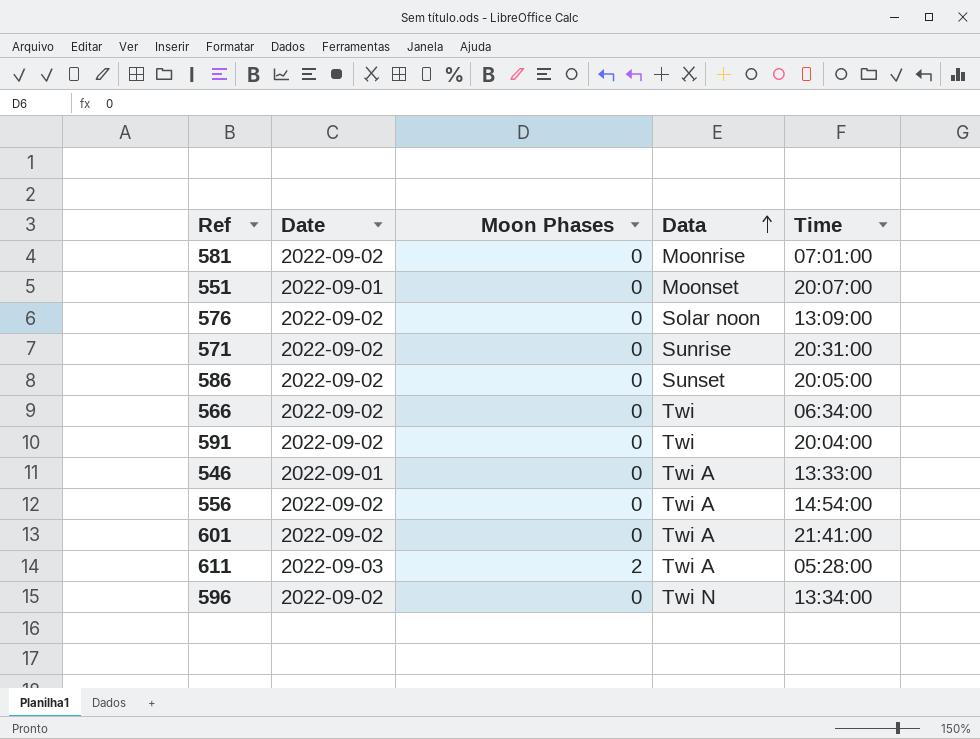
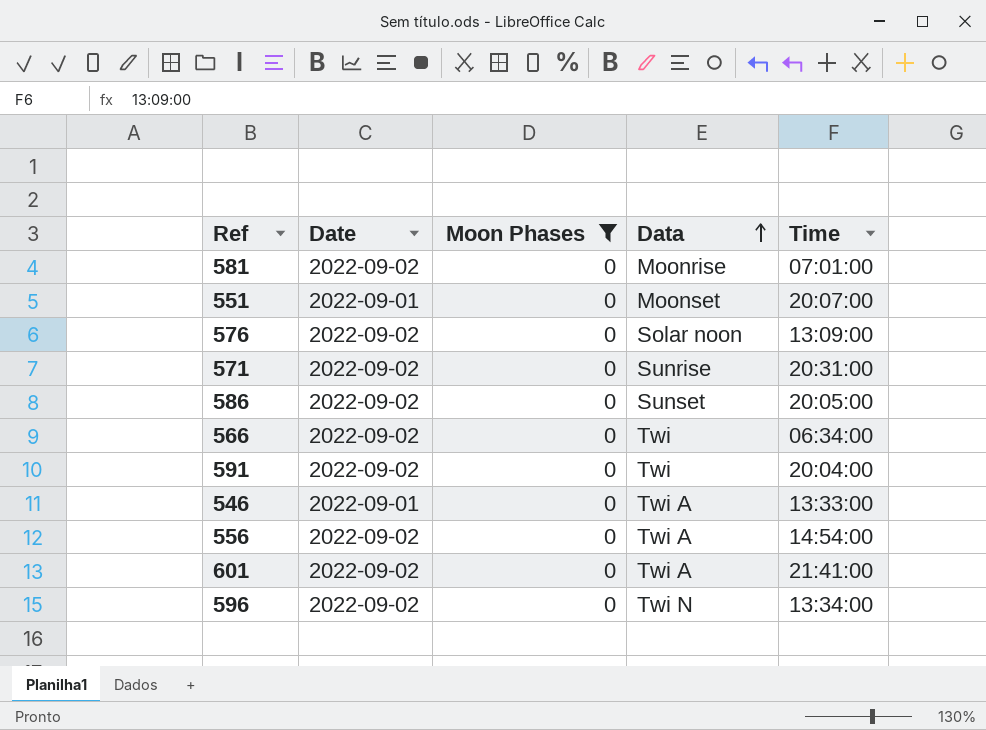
filter: none -> Moon Phases = 0

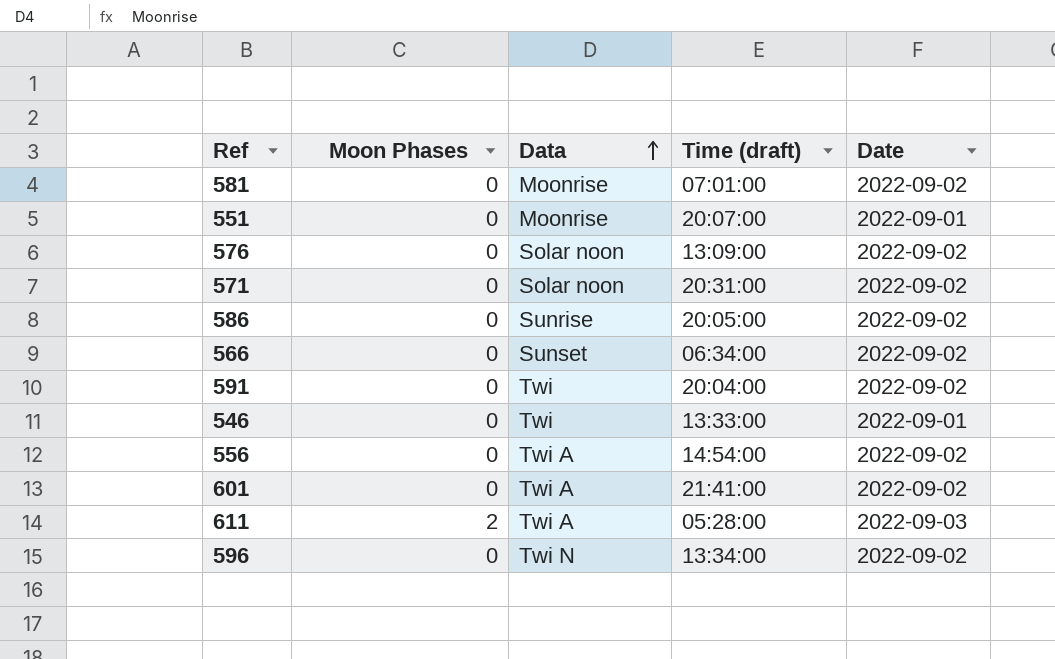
filter: Moon Phases = 0 -> none
column name: Time -> Time (draft)
column Date | position: 2 -> 5
551 | Data: Moonset -> Moonrise
571 | Data: Sunrise -> Solar noon
586 | Data: Sunset -> Sunrise
566 | Data: Twi -> Sunset
546 | Data: Twi A -> Twi

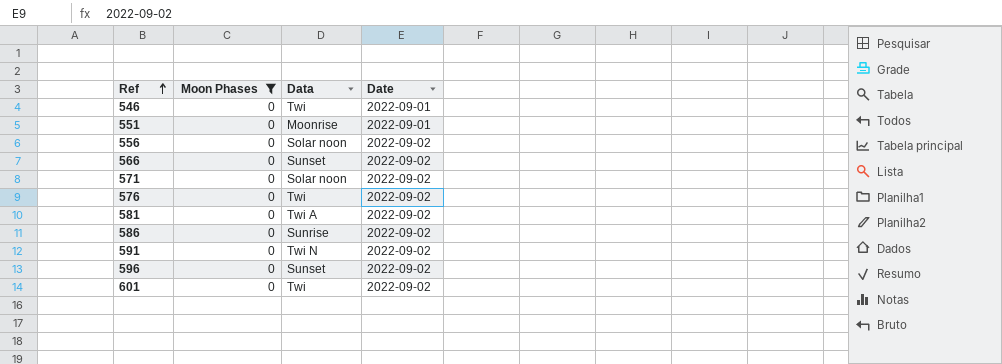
filter: none -> Moon Phases = 0
row order: Data ascending -> Ref ascending
column Time (draft) | position: 4 -> none
556 | Data: Twi A -> Solar noon
576 | Data: Solar noon -> Twi
581 | Data: Moonrise -> Twi A
591 | Data: Twi -> Twi N
596 | Data: Twi N -> Sunset
601 | Data: Twi A -> Twi

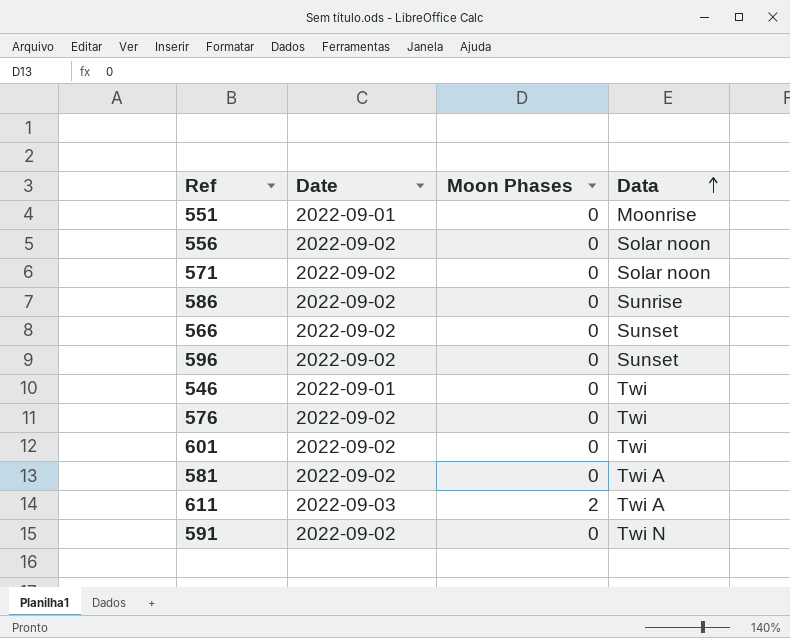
filter: Moon Phases = 0 -> none
row order: Ref ascending -> Data ascending
column Date | position: 4 -> 2

